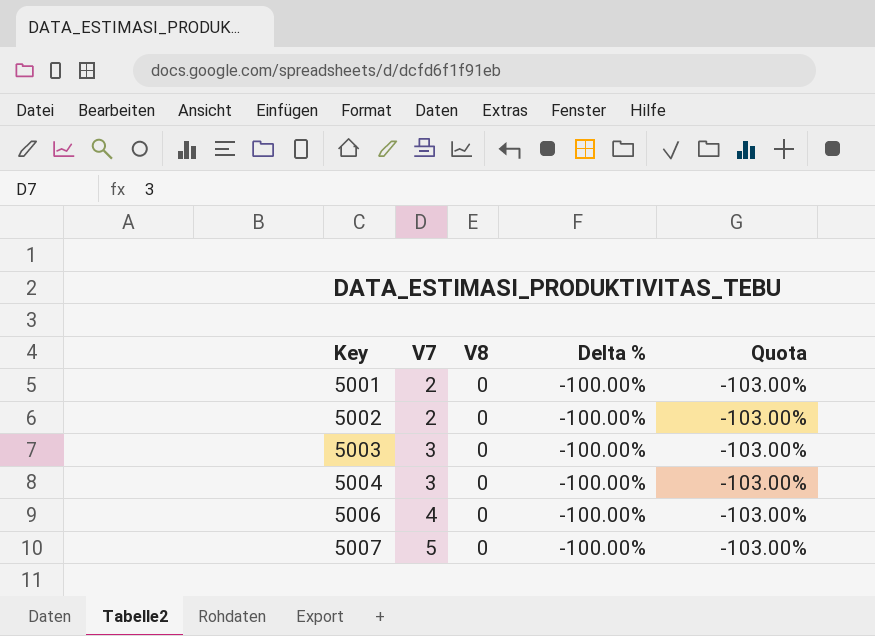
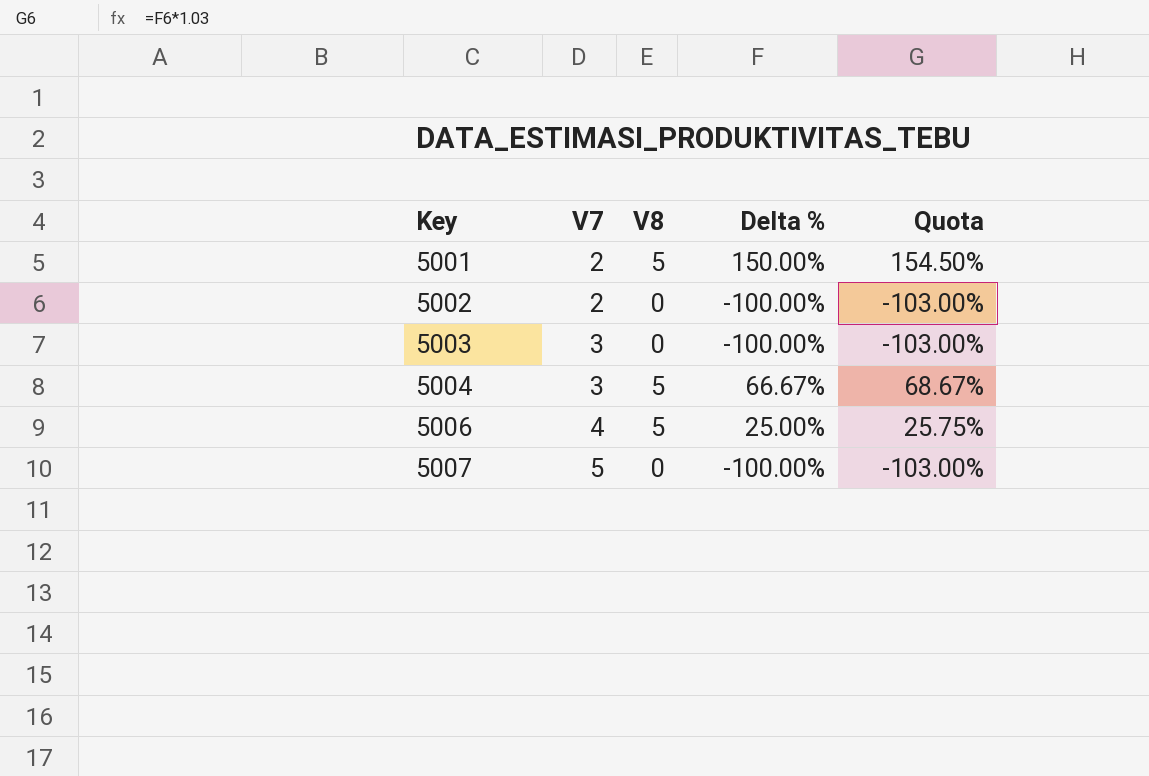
5001 | V8: 0 -> 5
5001 | Delta %: -100.00% -> 150.00%
5001 | Quota: -103.00% -> 154.50%
5004 | V8: 0 -> 5
5004 | Delta %: -100.00% -> 66.67%
5004 | Quota: -103.00% -> 68.67%
5006 | V8: 0 -> 5
5006 | Delta %: -100.00% -> 25.00%
5006 | Quota: -103.00% -> 25.75%

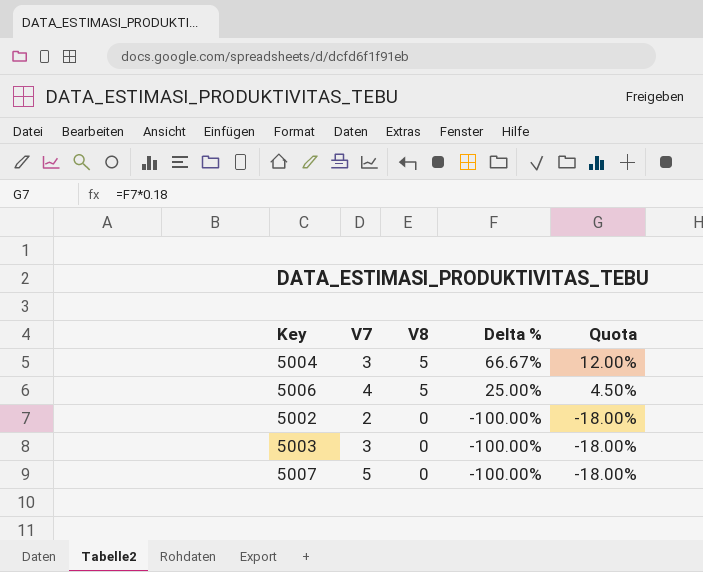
row order: Key ascending -> V8 descending
column Quota | formula: [Delta %] * 1.03 -> [Delta %] * 0.18
row 5001: 2 | 5 | 150.00% | 154.50% -> none

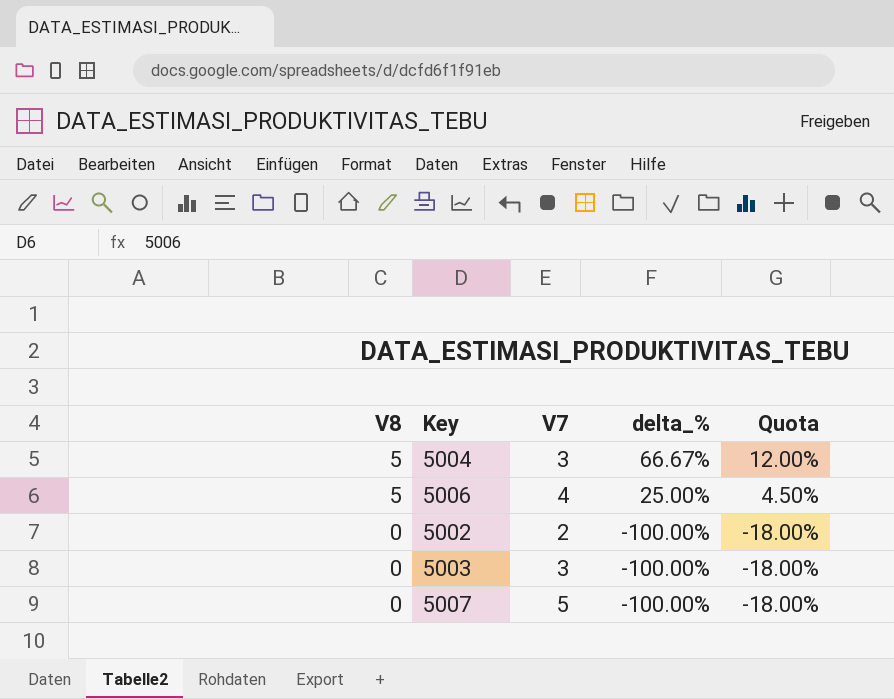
column V8 | position: 3 -> 1
column name: Delta % -> delta_%

